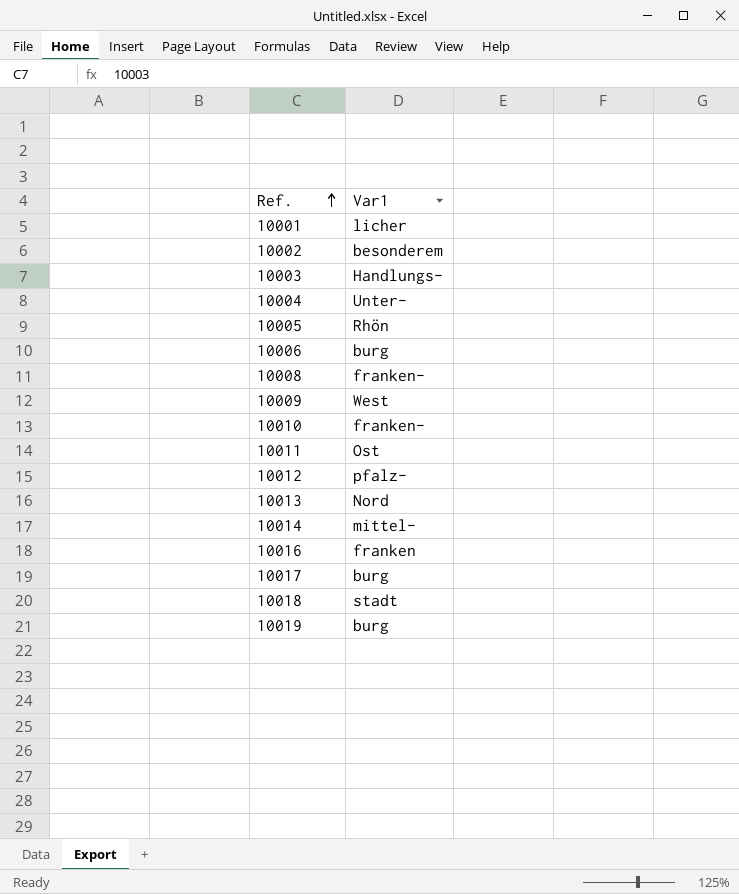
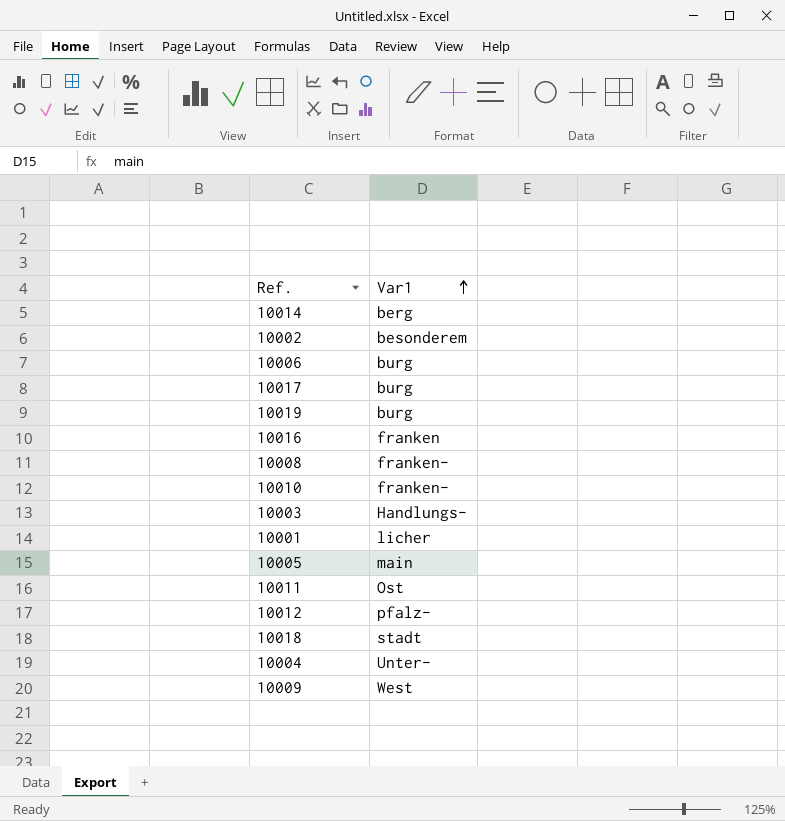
row order: Ref. ascending -> Var1 ascending
row 10013: Nord -> none
10014 | Var1: mittel- -> berg
10005 | Var1: Rhön -> main

